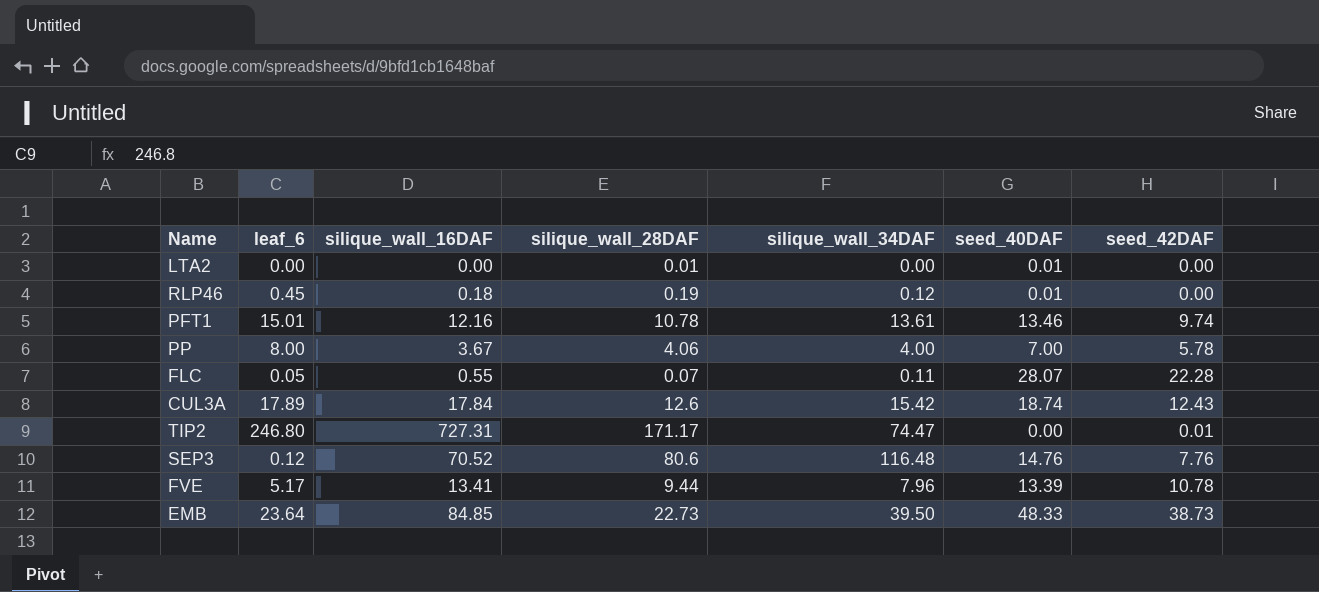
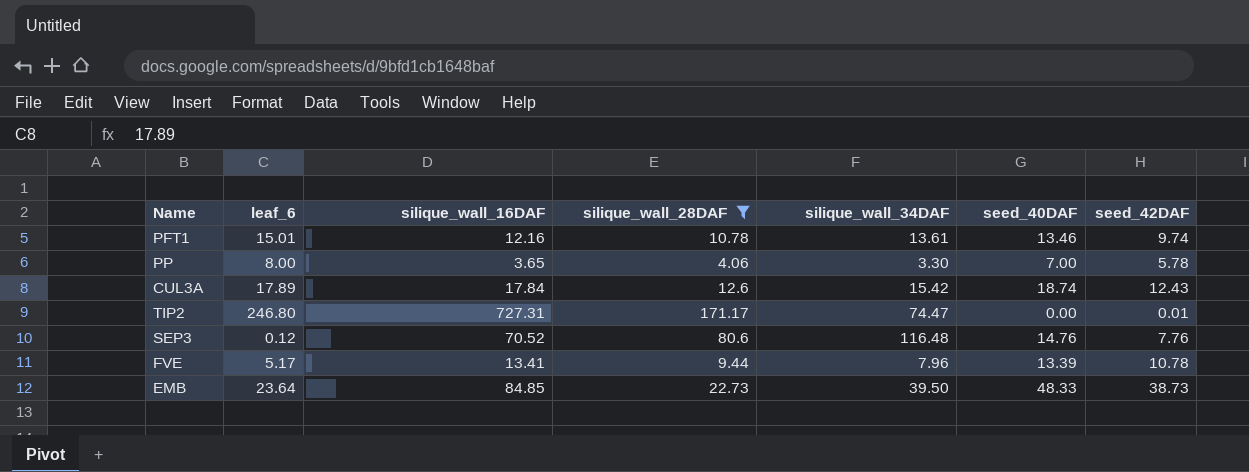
filter: none -> silique_wall_28DAF >= 4.06
PP | silique_wall_16DAF: 3.67 -> 3.65
PP | silique_wall_34DAF: 4.00 -> 3.30

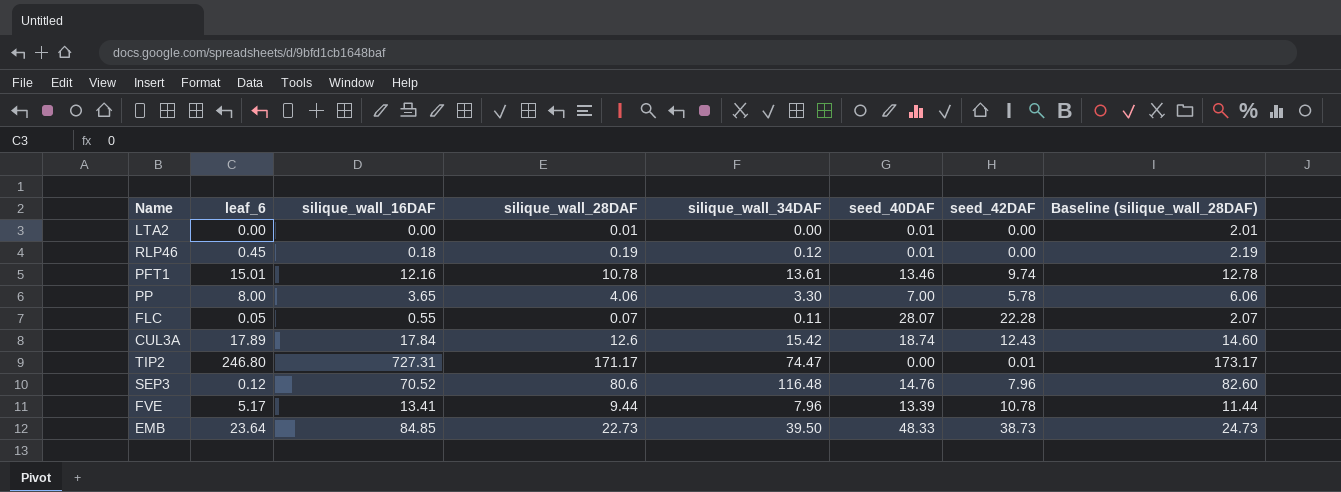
filter: silique_wall_28DAF >= 4.06 -> none
column Baseline (silique_wall_28DAF) | formula: none -> [silique_wall_28DAF] + 2
SEP3 | seed_42DAF: 7.76 -> 7.96

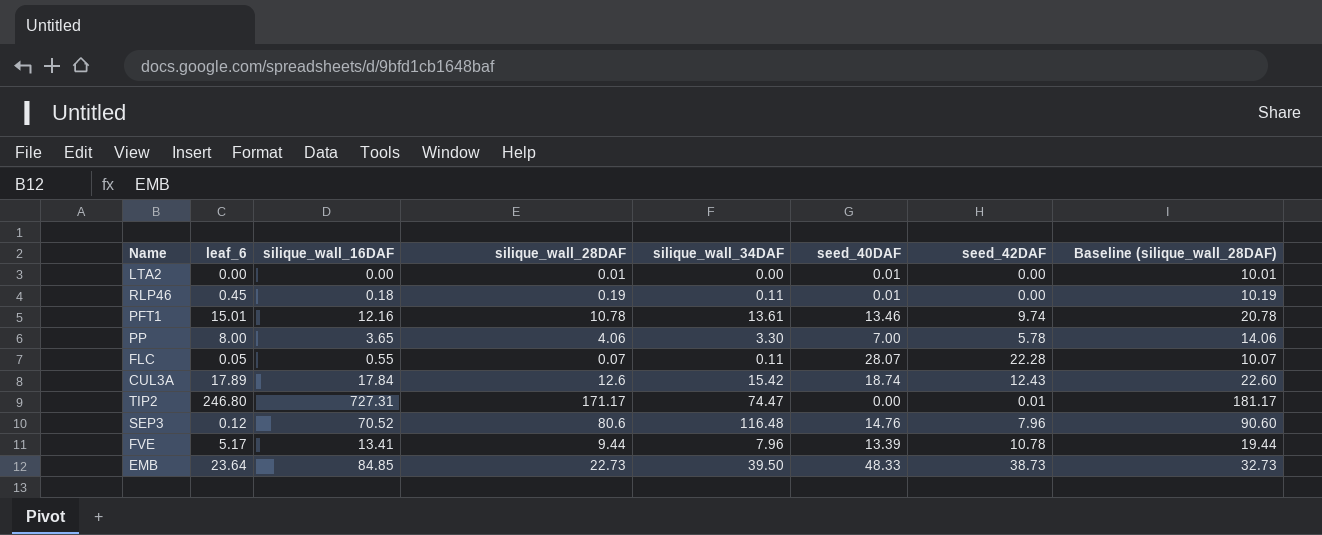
column Baseline (silique_wall_28DAF) | formula: [silique_wall_28DAF] + 2 -> [silique_wall_28DAF] + 10
RLP46 | silique_wall_34DAF: 0.12 -> 0.11

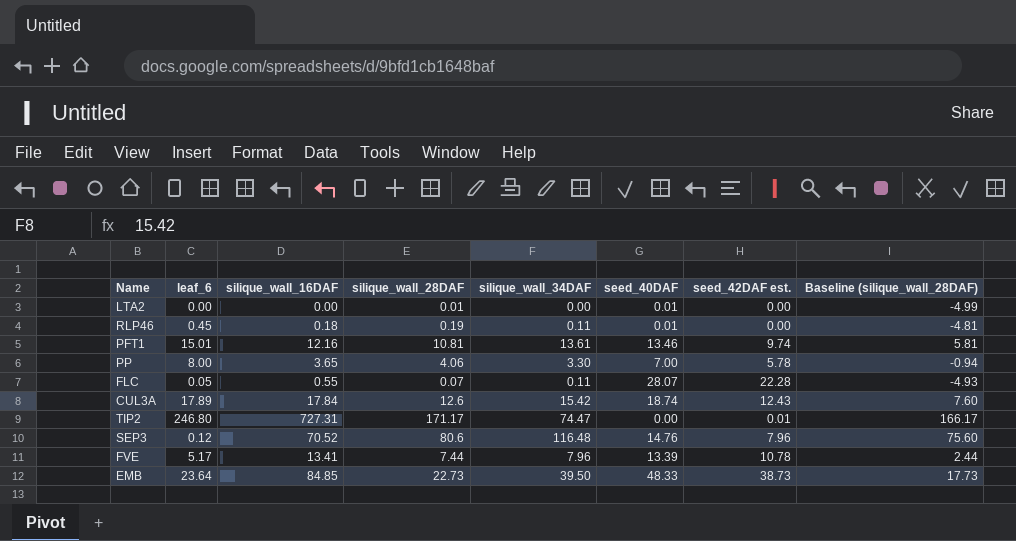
column name: seed_42DAF -> seed_42DAF est.
column Baseline (silique_wall_28DAF) | formula: [silique_wall_28DAF] + 10 -> [silique_wall_28DAF] - 5
PFT1 | silique_wall_28DAF: 10.78 -> 10.81
FVE | silique_wall_28DAF: 9.44 -> 7.44

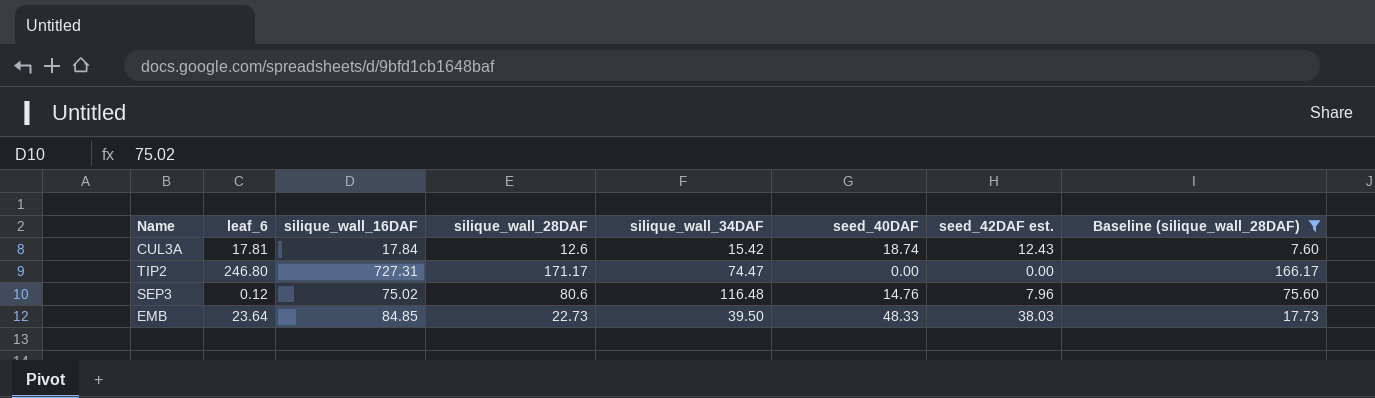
filter: none -> Baseline (silique_wall_28DAF) >= 7.60
CUL3A | leaf_6: 17.89 -> 17.81
TIP2 | seed_42DAF est.: 0.01 -> 0.00
SEP3 | silique_wall_16DAF: 70.52 -> 75.02
EMB | seed_42DAF est.: 38.73 -> 38.03

